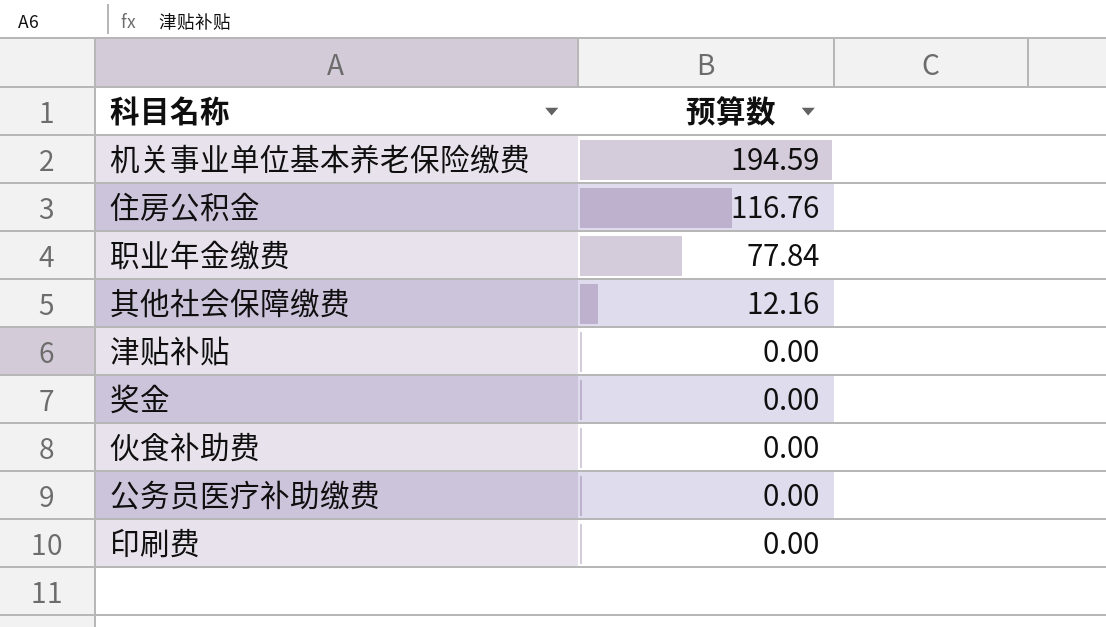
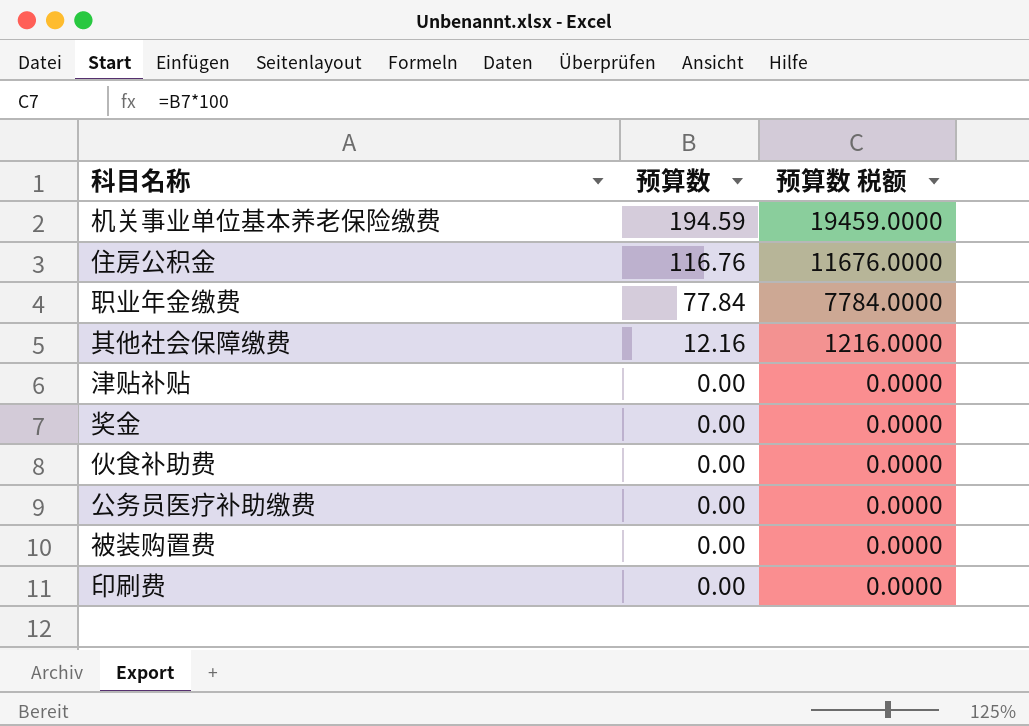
column 预算数 税额 | formula: none -> [预算数] * 100
row 被装购置费: none -> 0.00 | 0.0000

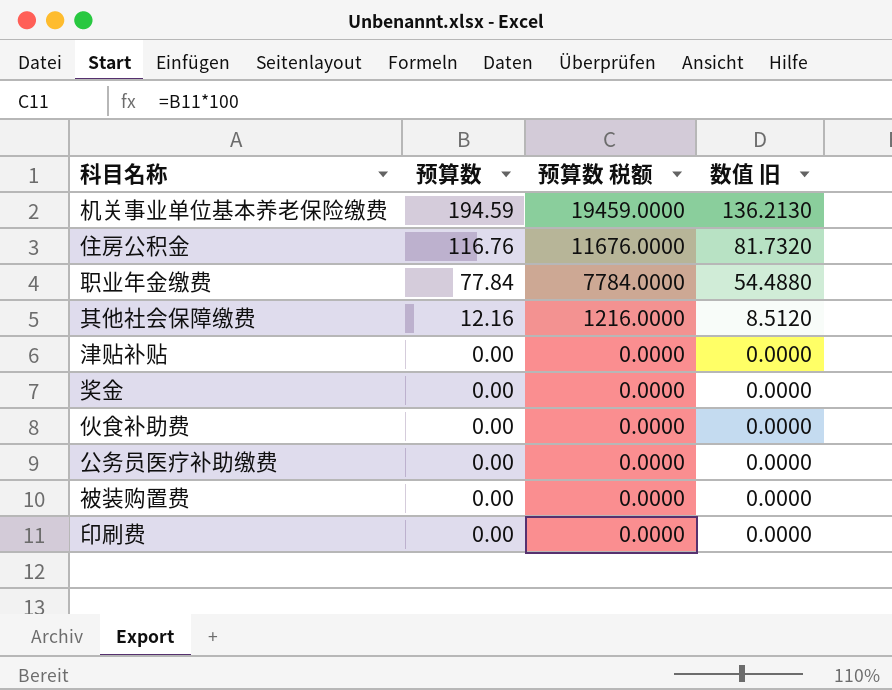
column 数值 旧 | formula: none -> [预算数] * 0.7

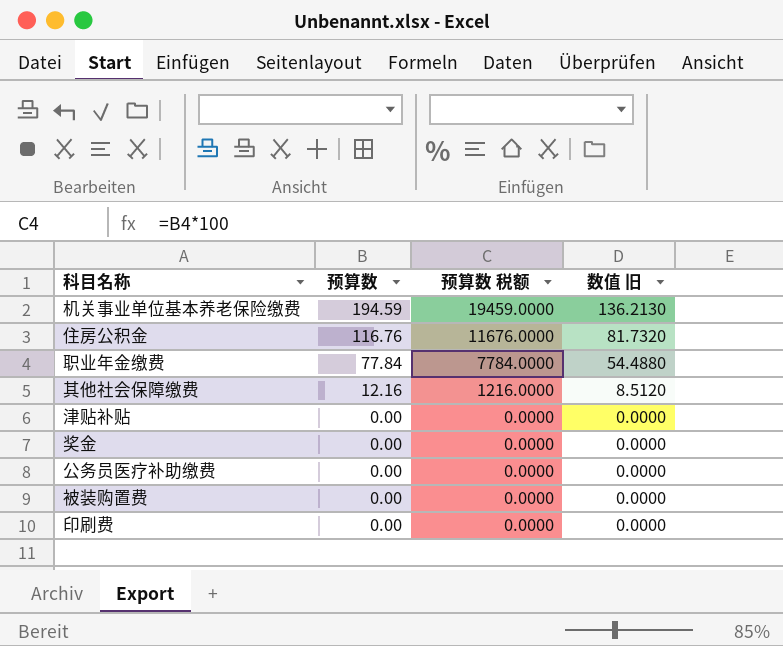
row 伙食补助费: 0.00 | 0.0000 | 0.0000 -> none

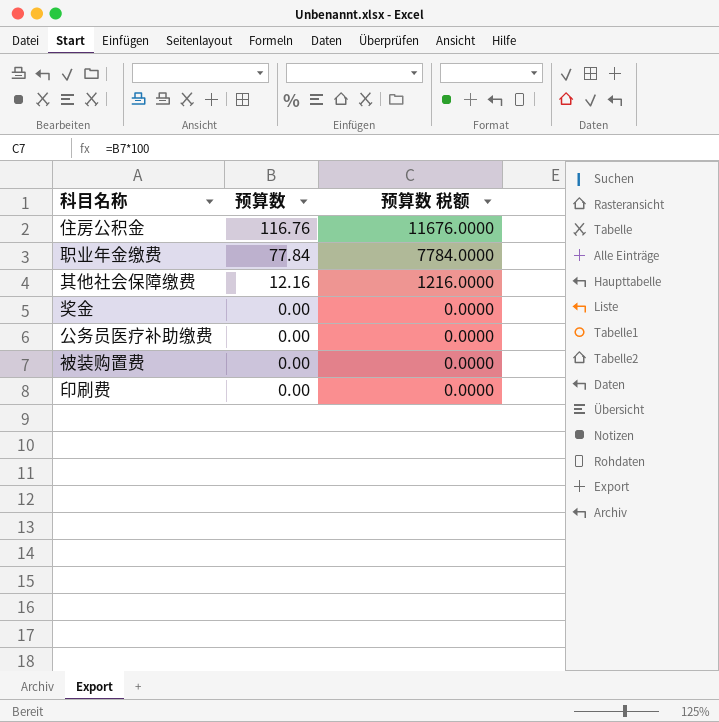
column 数值 旧 | formula: [预算数] * 0.7 -> none
row 机关事业单位基本养老保险缴费: 194.59 | 19459.0000 | 136.2130 -> none
row 津贴补贴: 0.00 | 0.0000 | 0.0000 -> none

